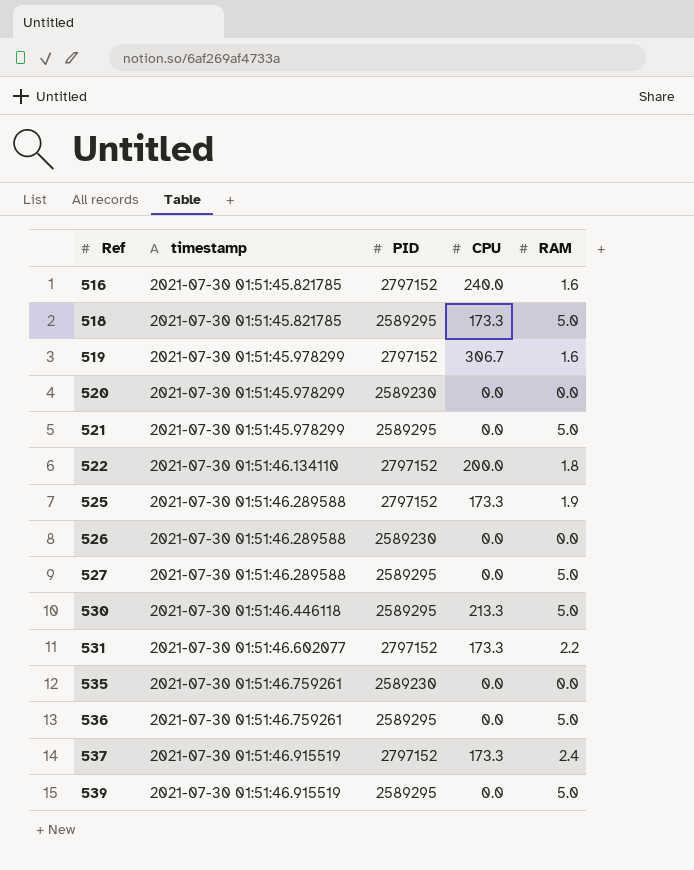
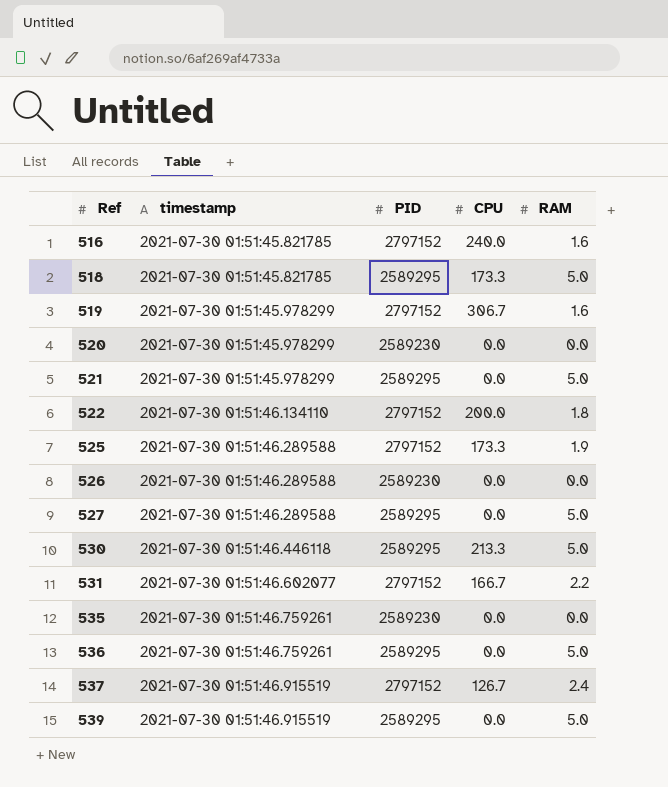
531 | CPU: 173.3 -> 166.7
537 | CPU: 173.3 -> 126.7

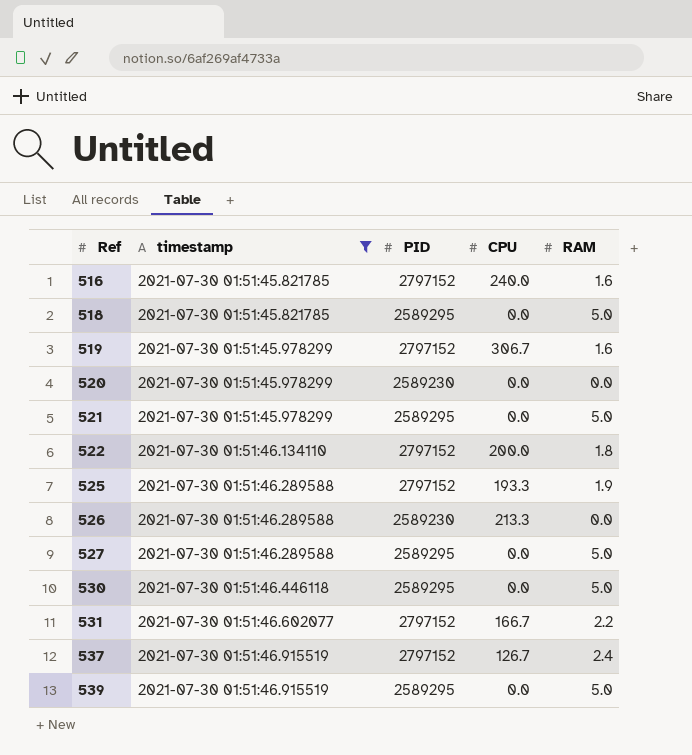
filter: none -> timestamp != 2021-07-30 01:51:46.759261
518 | CPU: 173.3 -> 0.0
525 | CPU: 173.3 -> 193.3
526 | CPU: 0.0 -> 213.3
530 | CPU: 213.3 -> 0.0

